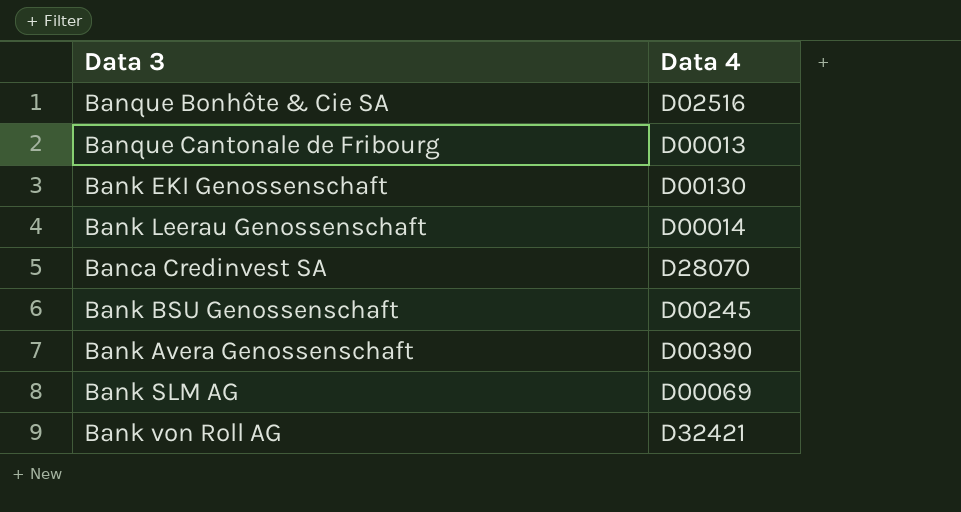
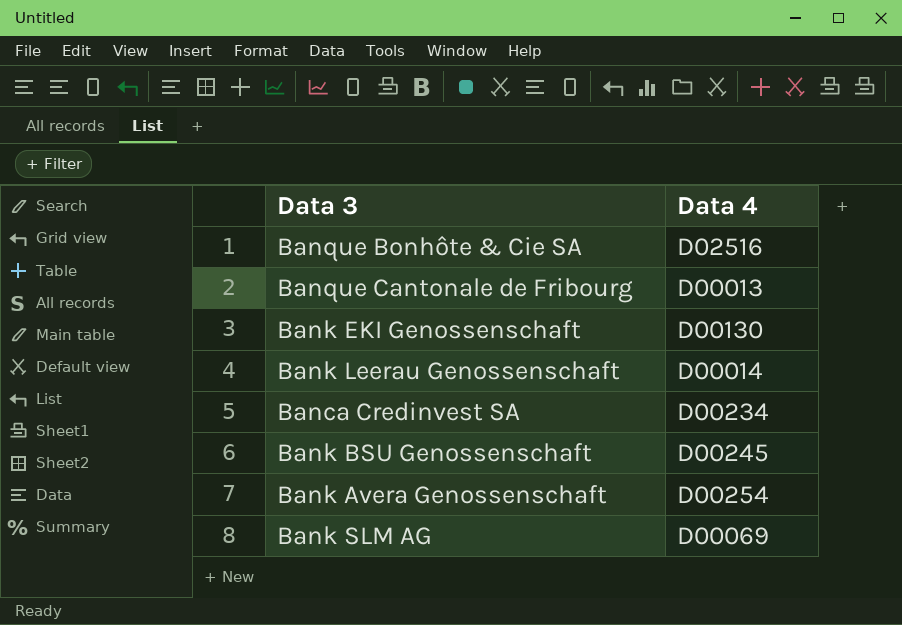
row Bank von Roll AG: D32421 -> none
Banca Credinvest SA | Data 4: D28070 -> D00234
Bank Avera Genossenschaft | Data 4: D00390 -> D00254

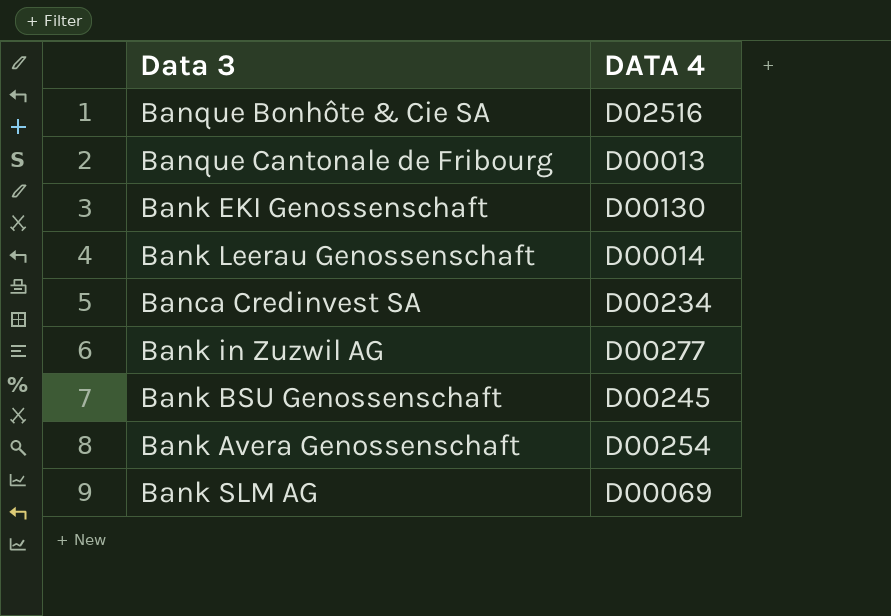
column name: Data 4 -> DATA 4
row Bank in Zuzwil AG: none -> D00277

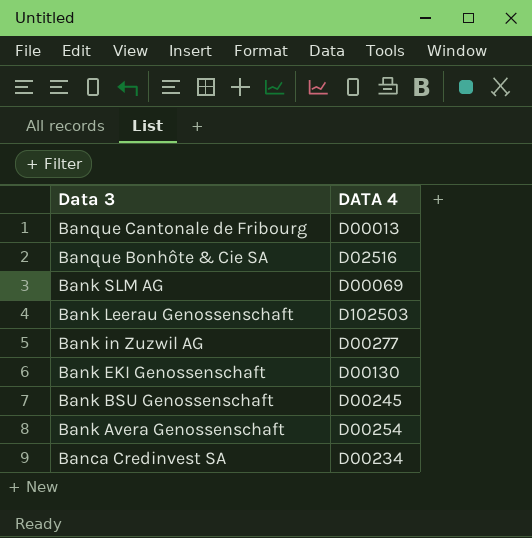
row order: none -> Data 3 descending
Bank Leerau Genossenschaft | DATA 4: D00014 -> D102503

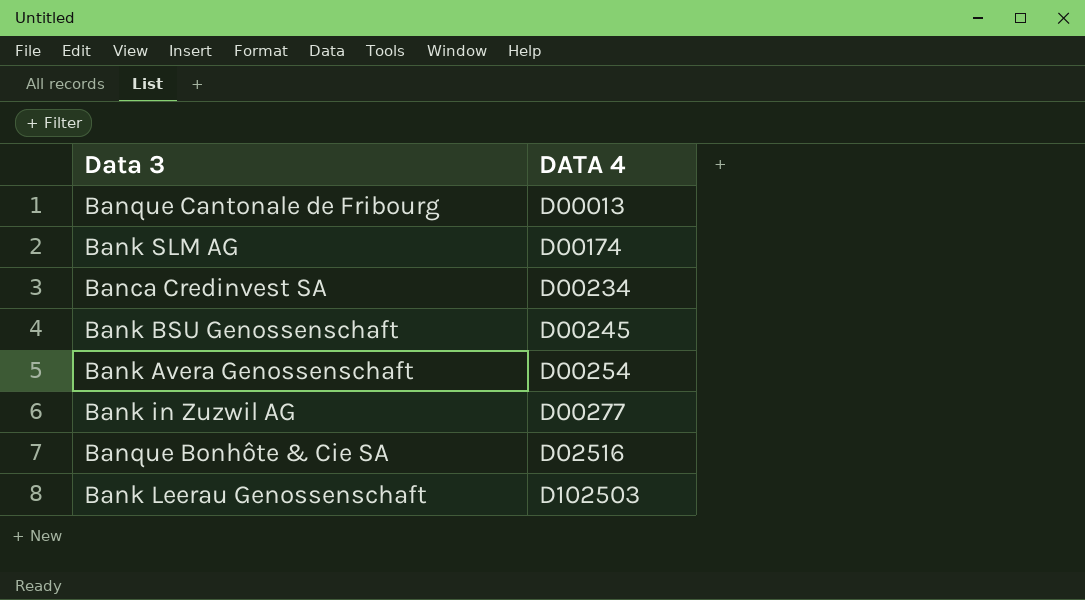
row order: Data 3 descending -> DATA 4 ascending
row Bank EKI Genossenschaft: D00130 -> none
Bank SLM AG | DATA 4: D00069 -> D00174

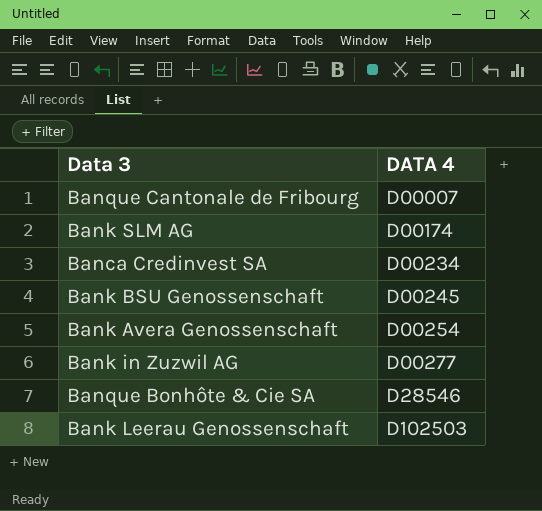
Banque Cantonale de Fribourg | DATA 4: D00013 -> D00007
Banque Bonhôte & Cie SA | DATA 4: D02516 -> D28546

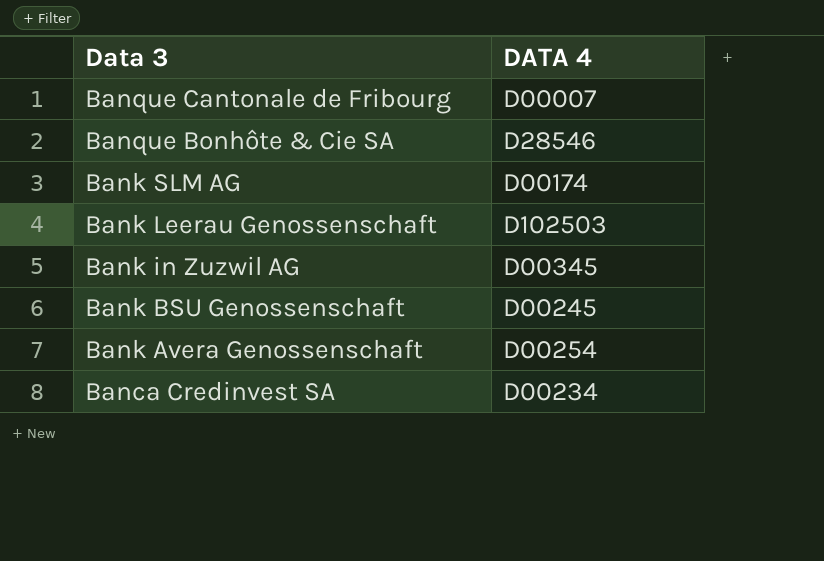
row order: DATA 4 ascending -> Data 3 descending
Bank in Zuzwil AG | DATA 4: D00277 -> D00345

